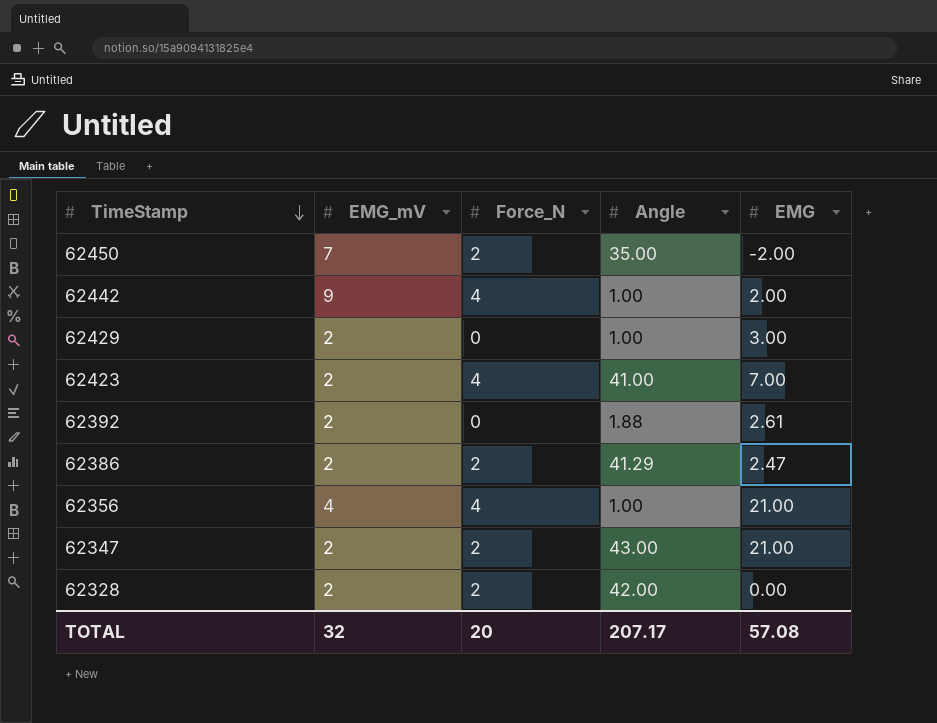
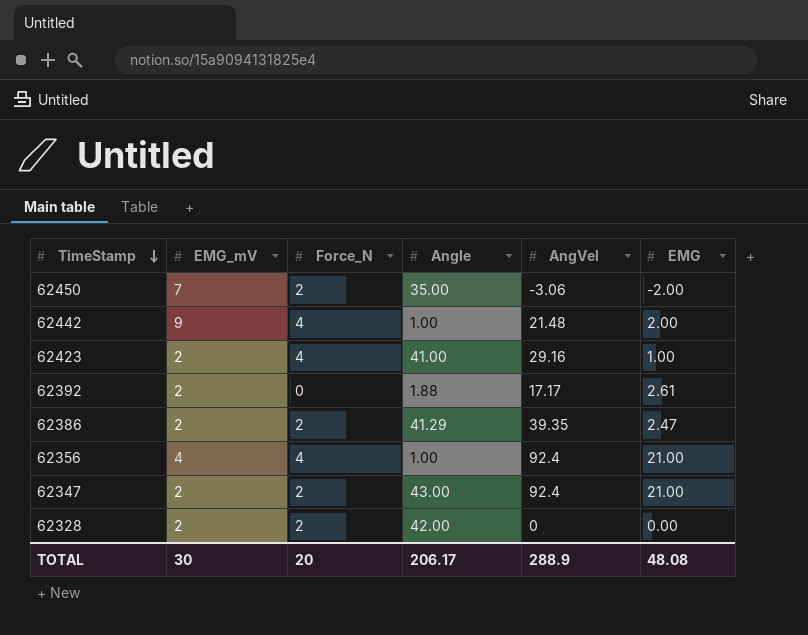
column AngVel | position: none -> 5
row 62429: 2 | 0 | 1.00 | 3.00 -> none
62423 | EMG: 7.00 -> 1.00
TOTAL | EMG_mV: 32 -> 30
TOTAL | Angle: 207.17 -> 206.17
TOTAL | EMG: 57.08 -> 48.08

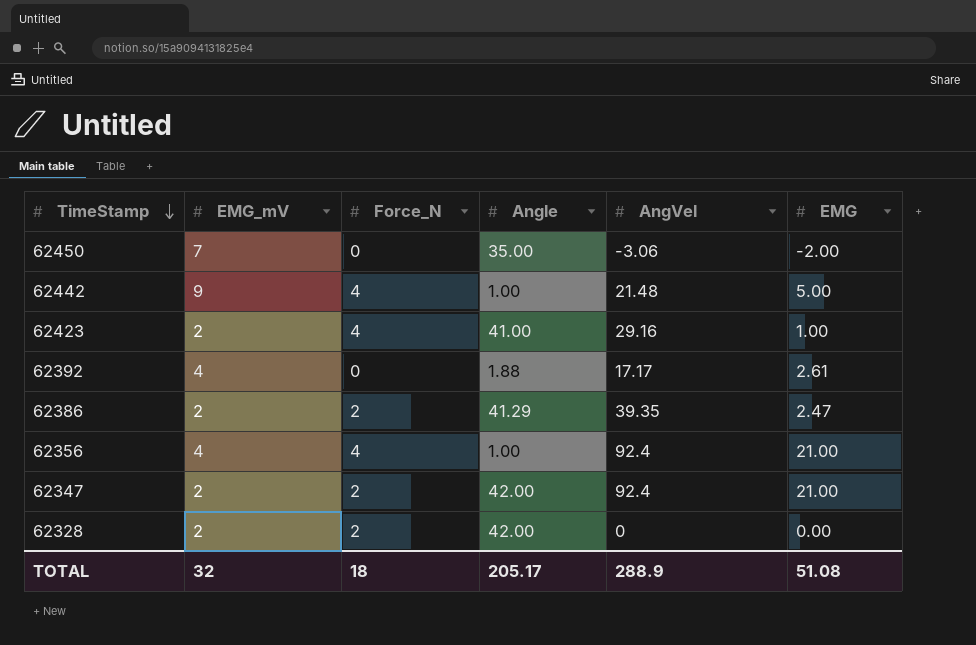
62450 | Force_N: 2 -> 0
62442 | EMG: 2.00 -> 5.00
62392 | EMG_mV: 2 -> 4
62347 | Angle: 43.00 -> 42.00
TOTAL | EMG_mV: 30 -> 32
TOTAL | Force_N: 20 -> 18
TOTAL | Angle: 206.17 -> 205.17
TOTAL | EMG: 48.08 -> 51.08

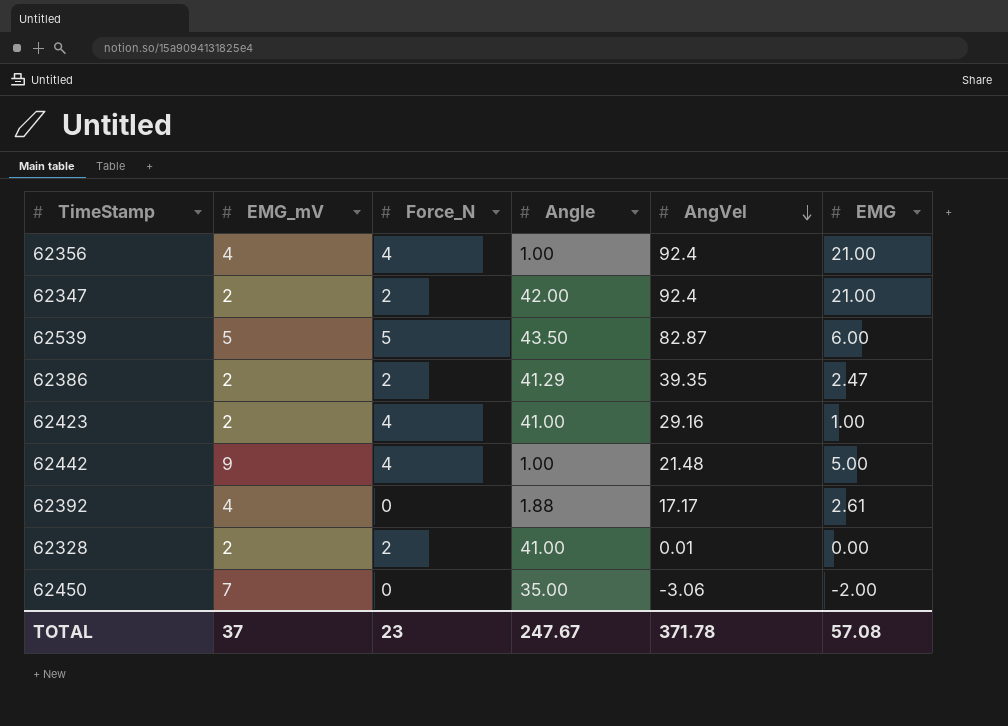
row order: TimeStamp descending -> AngVel descending
row 62539: none -> 5 | 5 | 43.50 | 82.87 | 6.00
62328 | Angle: 42.00 -> 41.00
62328 | AngVel: 0 -> 0.01
TOTAL | EMG_mV: 32 -> 37
TOTAL | Force_N: 18 -> 23
TOTAL | Angle: 205.17 -> 247.67
TOTAL | AngVel: 288.9 -> 371.78
TOTAL | EMG: 51.08 -> 57.08

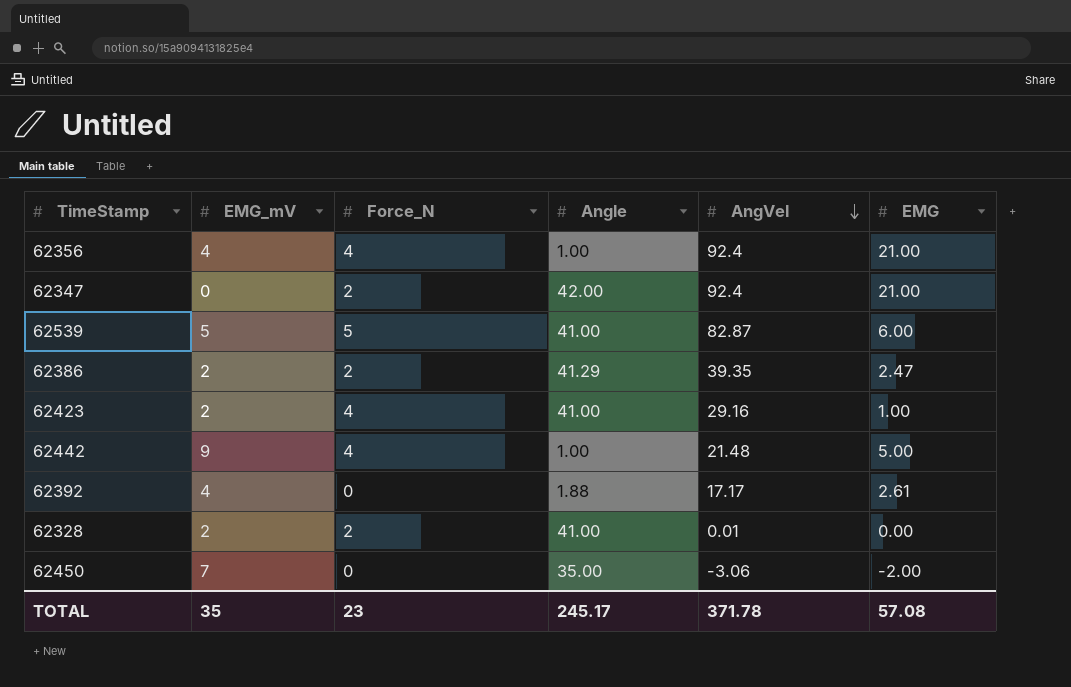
62347 | EMG_mV: 2 -> 0
62539 | Angle: 43.50 -> 41.00
TOTAL | EMG_mV: 37 -> 35
TOTAL | Angle: 247.67 -> 245.17

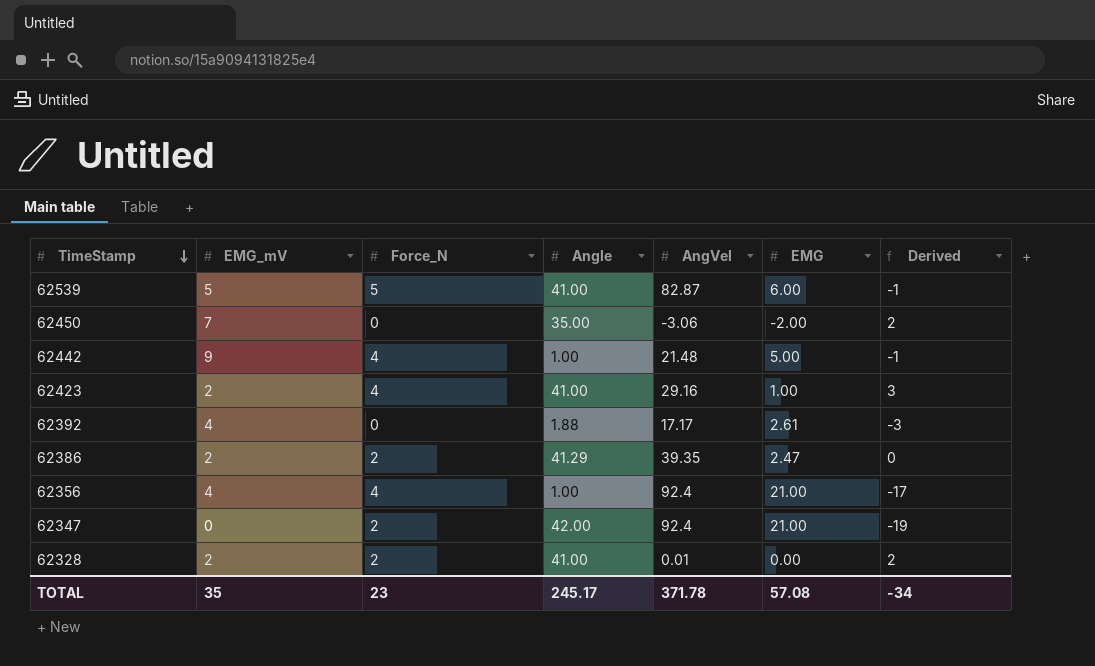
row order: AngVel descending -> TimeStamp descending
column Derived | formula: none -> [Force_N] - [EMG]

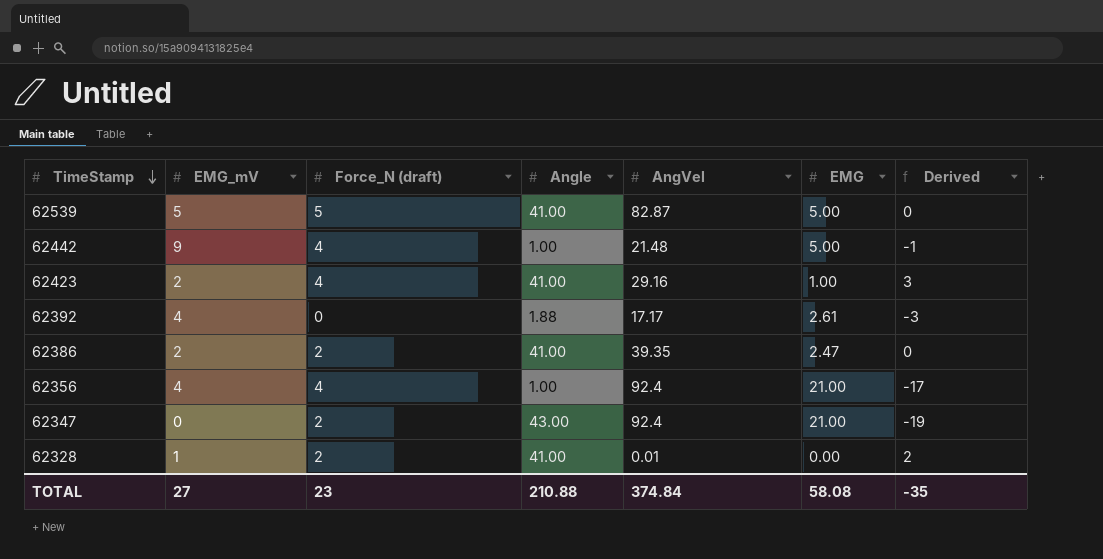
column name: Force_N -> Force_N (draft)
row 62450: 7 | 0 | 35.00 | -3.06 | -2.00 | 2 -> none
62539 | EMG: 6.00 -> 5.00
62539 | Derived: -1 -> 0
62386 | Angle: 41.29 -> 41.00
62347 | Angle: 42.00 -> 43.00
62328 | EMG_mV: 2 -> 1
TOTAL | EMG_mV: 35 -> 27
TOTAL | Angle: 245.17 -> 210.88
TOTAL | AngVel: 371.78 -> 374.84
TOTAL | EMG: 57.08 -> 58.08
TOTAL | Derived: -34 -> -35

